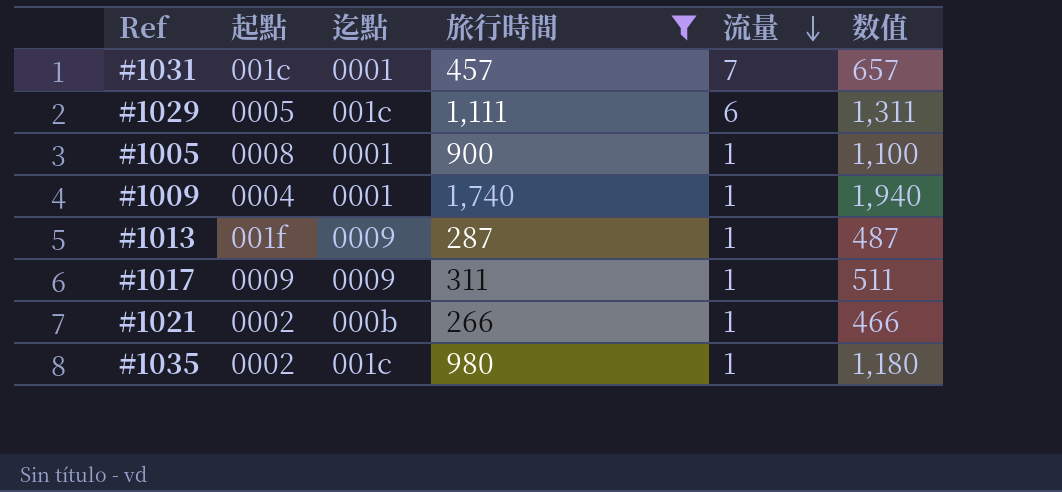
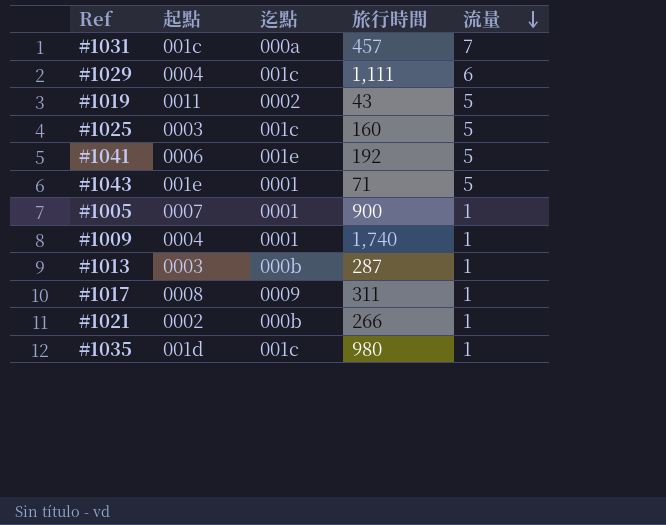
filter: 旅行時間 >= 266 -> none
column 数值 | formula: [旅行時間] + 200 -> none
#1031 | 迄點: 0001 -> 000a
#1029 | 起點: 0005 -> 0004
#1005 | 起點: 0008 -> 0007
#1013 | 起點: 001f -> 0003
#1013 | 迄點: 0009 -> 000b
#1017 | 起點: 0009 -> 0008
#1035 | 起點: 0002 -> 001d

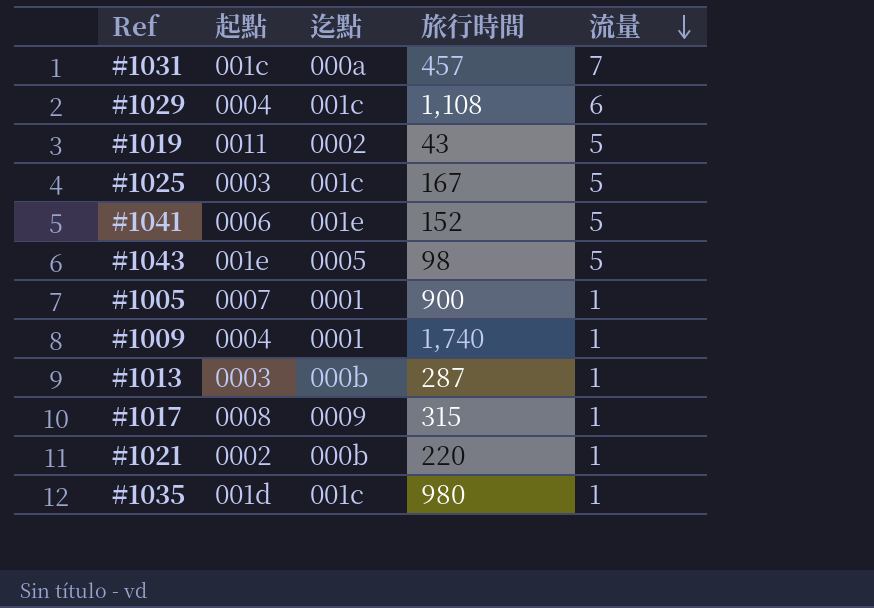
#1029 | 旅行時間: 1,111 -> 1,108
#1025 | 旅行時間: 160 -> 167
#1041 | 旅行時間: 192 -> 152
#1043 | 迄點: 0001 -> 0005
#1043 | 旅行時間: 71 -> 98
#1017 | 旅行時間: 311 -> 315
#1021 | 旅行時間: 266 -> 220

